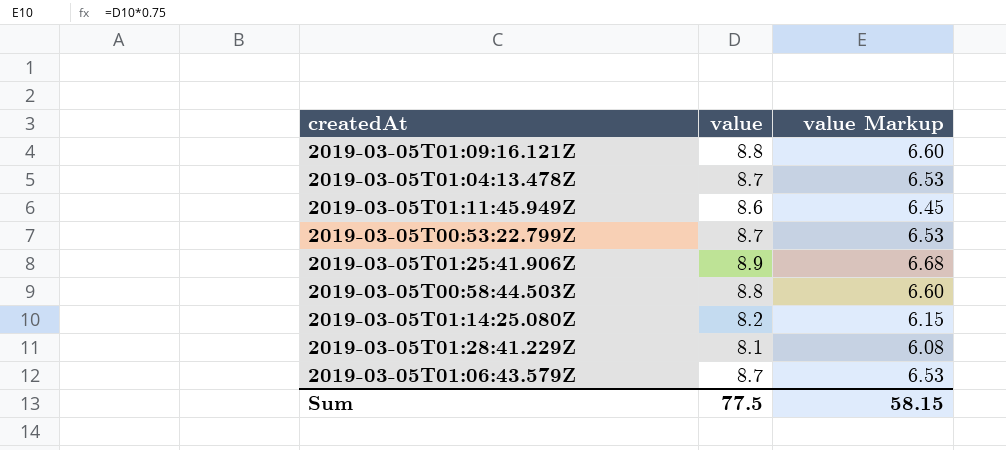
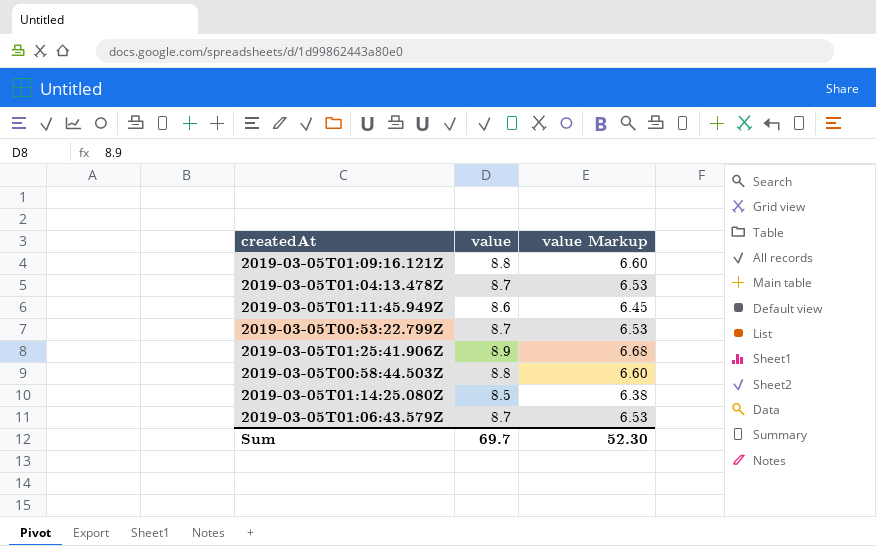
row 2019-03-05T01:28:41.229Z: 8.1 | 6.08 -> none
2019-03-05T01:14:25.080Z | value: 8.2 -> 8.5
2019-03-05T01:14:25.080Z | value Markup: 6.15 -> 6.38
Sum | value: 77.5 -> 69.7
Sum | value Markup: 58.15 -> 52.30

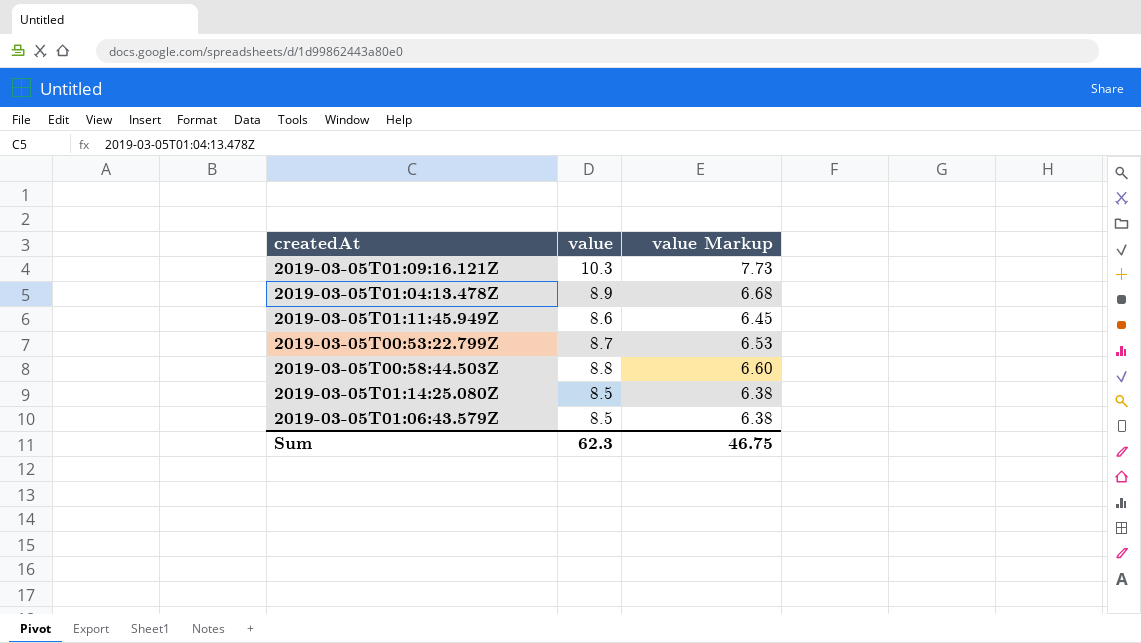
row 2019-03-05T01:25:41.906Z: 8.9 | 6.68 -> none
2019-03-05T01:09:16.121Z | value: 8.8 -> 10.3
2019-03-05T01:09:16.121Z | value Markup: 6.60 -> 7.73
2019-03-05T01:04:13.478Z | value: 8.7 -> 8.9
2019-03-05T01:04:13.478Z | value Markup: 6.53 -> 6.68
2019-03-05T01:06:43.579Z | value: 8.7 -> 8.5
2019-03-05T01:06:43.579Z | value Markup: 6.53 -> 6.38
Sum | value: 69.7 -> 62.3
Sum | value Markup: 52.30 -> 46.75

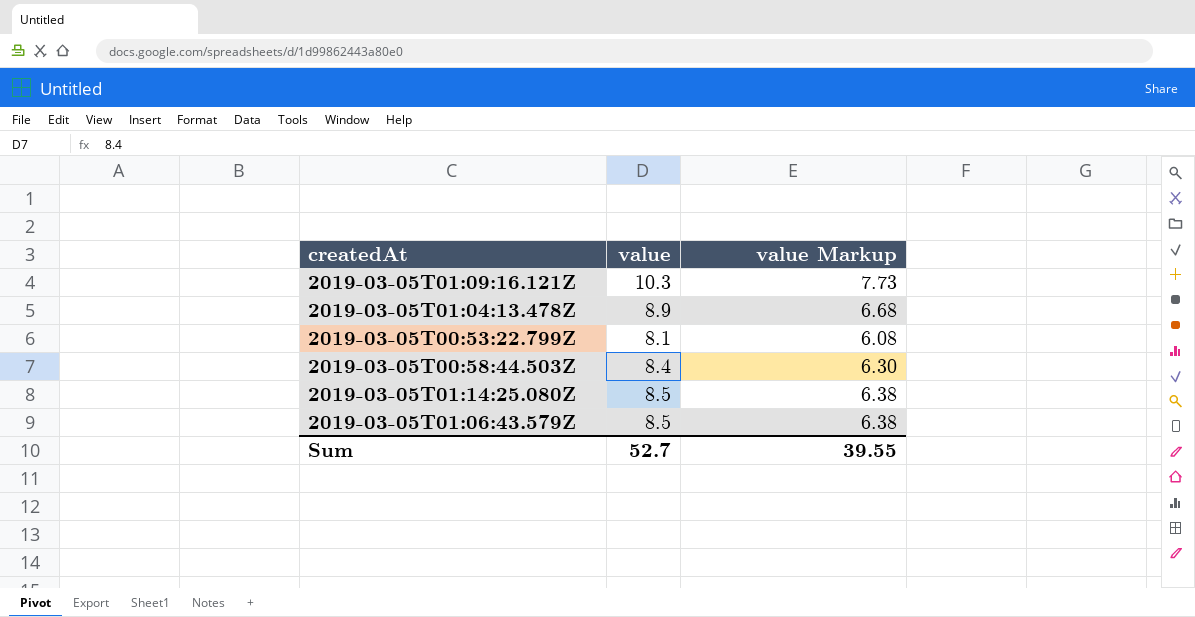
row 2019-03-05T01:11:45.949Z: 8.6 | 6.45 -> none
2019-03-05T00:53:22.799Z | value: 8.7 -> 8.1
2019-03-05T00:53:22.799Z | value Markup: 6.53 -> 6.08
2019-03-05T00:58:44.503Z | value: 8.8 -> 8.4
2019-03-05T00:58:44.503Z | value Markup: 6.60 -> 6.30
Sum | value: 62.3 -> 52.7
Sum | value Markup: 46.75 -> 39.55

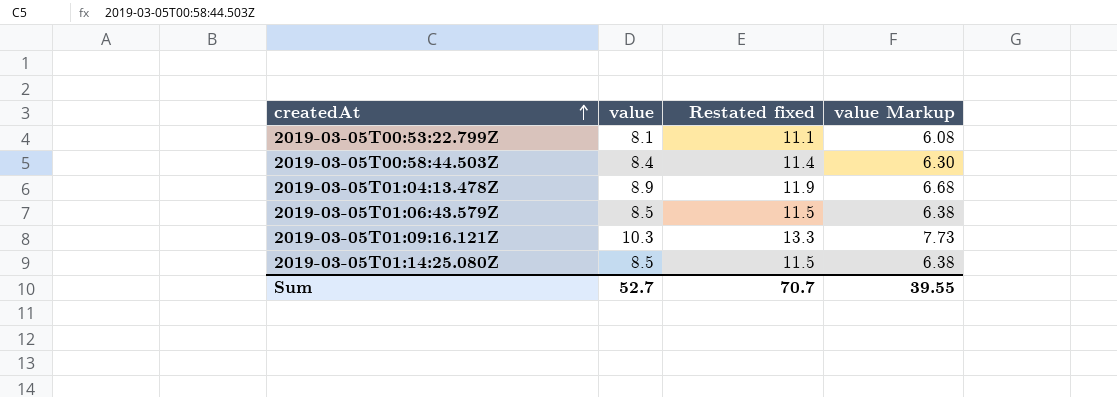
row order: none -> createdAt ascending
column Restated fixed | formula: none -> [value] + 3

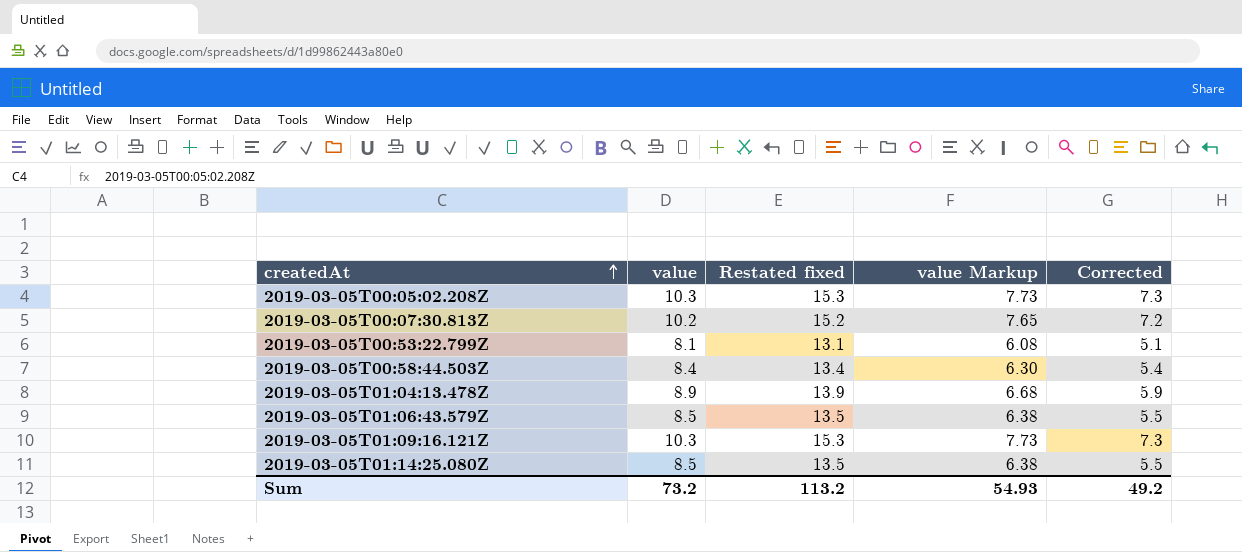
column Restated fixed | formula: [value] + 3 -> [value] + 5
column Corrected | formula: none -> [value] - 3
row 2019-03-05T00:05:02.208Z: none -> 10.3 | 15.3 | 7.73 | 7.3
row 2019-03-05T00:07:30.813Z: none -> 10.2 | 15.2 | 7.65 | 7.2
Sum | value: 52.7 -> 73.2
Sum | Restated fixed: 70.7 -> 113.2
Sum | value Markup: 39.55 -> 54.93

